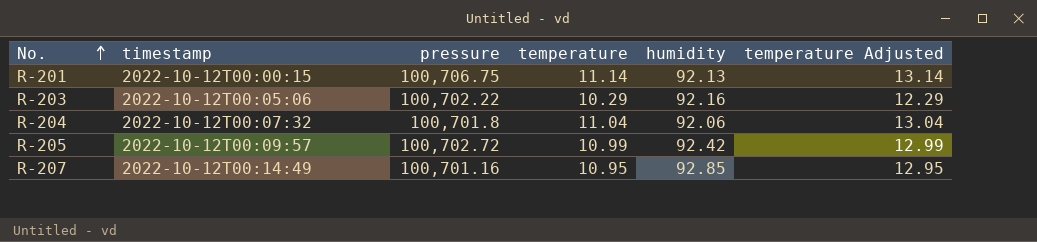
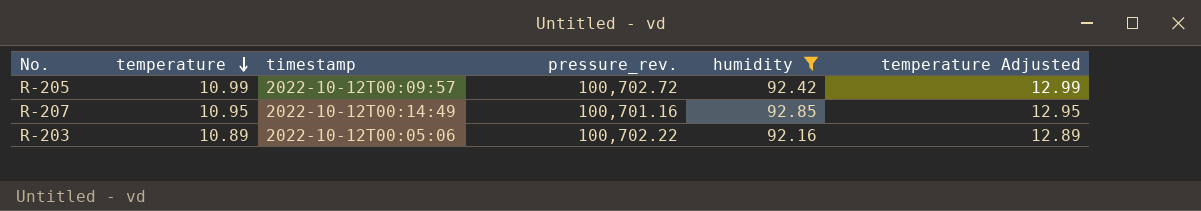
filter: none -> humidity >= 92.16
row order: No. ascending -> temperature descending
column temperature | position: 4 -> 2
column name: pressure -> pressure_rev.
R-203 | temperature: 10.29 -> 10.89
R-203 | temperature Adjusted: 12.29 -> 12.89

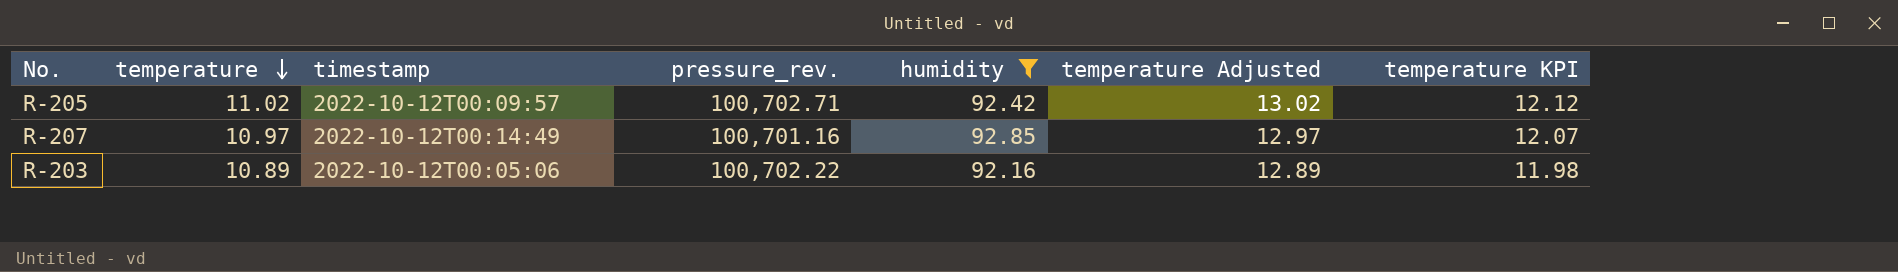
column temperature KPI | formula: none -> [temperature] * 1.1
R-205 | temperature: 10.99 -> 11.02
R-205 | pressure_rev.: 100,702.72 -> 100,702.71
R-205 | temperature Adjusted: 12.99 -> 13.02
R-207 | temperature: 10.95 -> 10.97
R-207 | temperature Adjusted: 12.95 -> 12.97

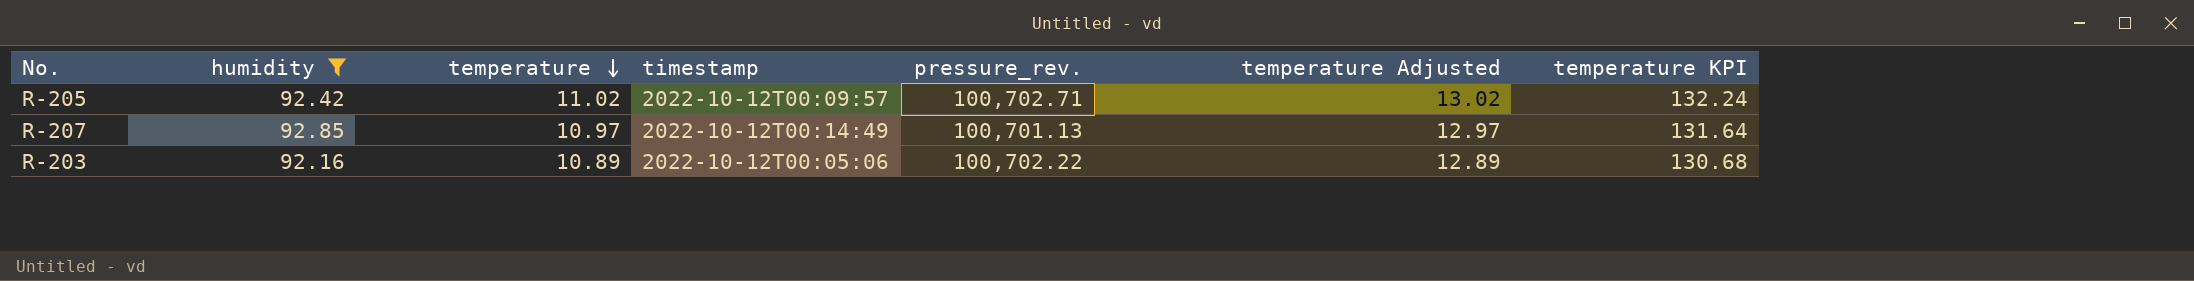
column humidity | position: 5 -> 2
column temperature KPI | formula: [temperature] * 1.1 -> [temperature] * 12
R-207 | pressure_rev.: 100,701.16 -> 100,701.13

